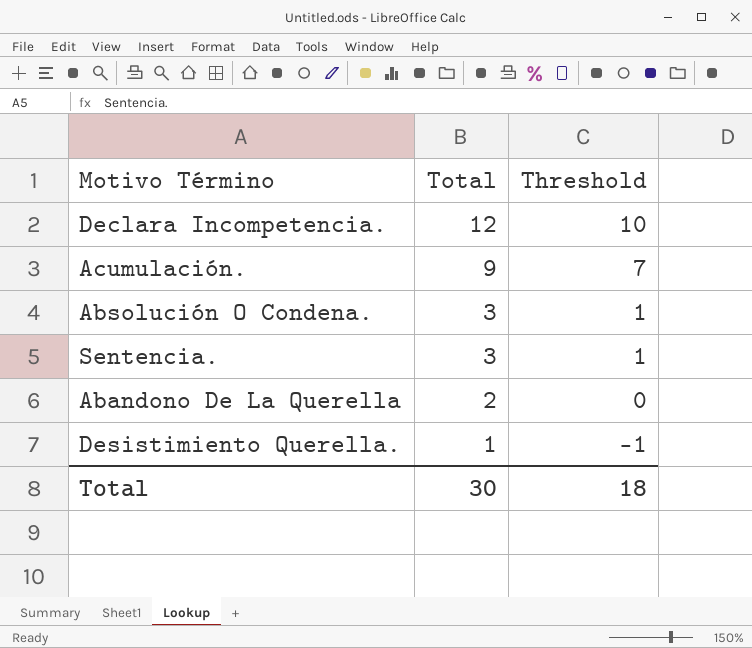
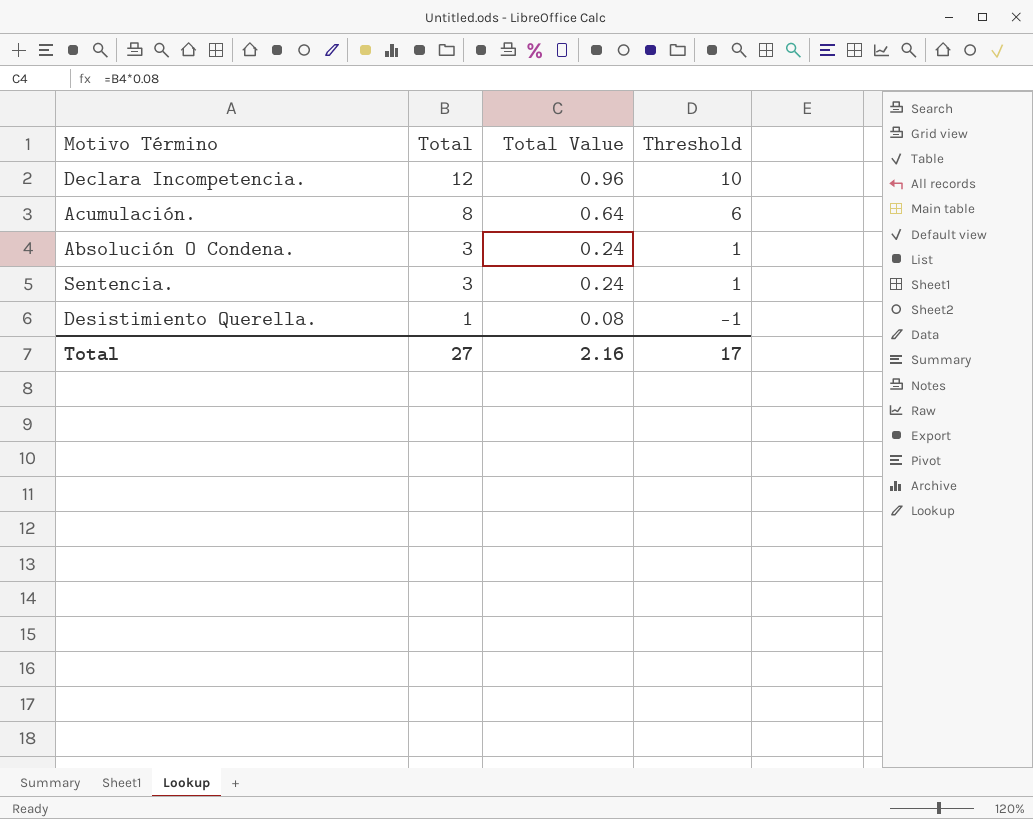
column Total Value | formula: none -> [Total] * 0.08
row Abandono De La Querella: 2 | 0 -> none
Acumulación. | Total: 9 -> 8
Acumulación. | Threshold: 7 -> 6
Total | Total: 30 -> 27
Total | Threshold: 18 -> 17

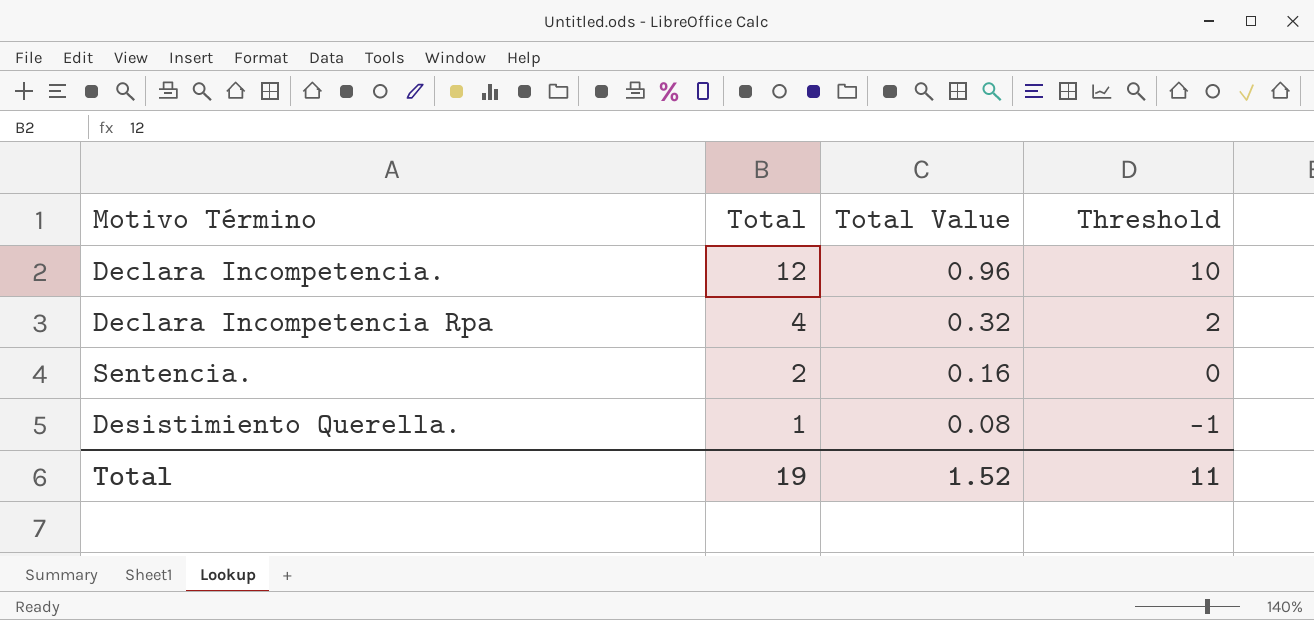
row Acumulación.: 8 | 0.64 | 6 -> none
row Absolución O Condena.: 3 | 0.24 | 1 -> none
row Declara Incompetencia Rpa: none -> 4 | 0.32 | 2
Sentencia. | Total: 3 -> 2
Sentencia. | Total Value: 0.24 -> 0.16
Sentencia. | Threshold: 1 -> 0
Total | Total: 27 -> 19
Total | Total Value: 2.16 -> 1.52
Total | Threshold: 17 -> 11

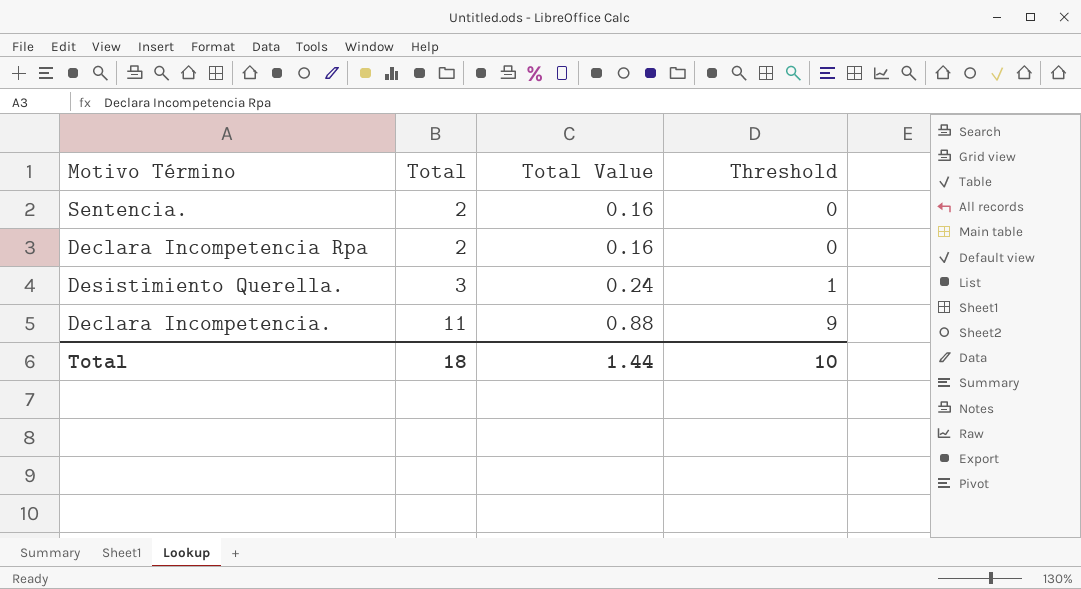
row order: Total descending -> Total ascending
Declara Incompetencia Rpa | Total: 4 -> 2
Declara Incompetencia Rpa | Total Value: 0.32 -> 0.16
Declara Incompetencia Rpa | Threshold: 2 -> 0
Desistimiento Querella. | Total: 1 -> 3
Desistimiento Querella. | Total Value: 0.08 -> 0.24
Desistimiento Querella. | Threshold: -1 -> 1
Declara Incompetencia. | Total: 12 -> 11
Declara Incompetencia. | Total Value: 0.96 -> 0.88
Declara Incompetencia. | Threshold: 10 -> 9
Total | Total: 19 -> 18
Total | Total Value: 1.52 -> 1.44
Total | Threshold: 11 -> 10

